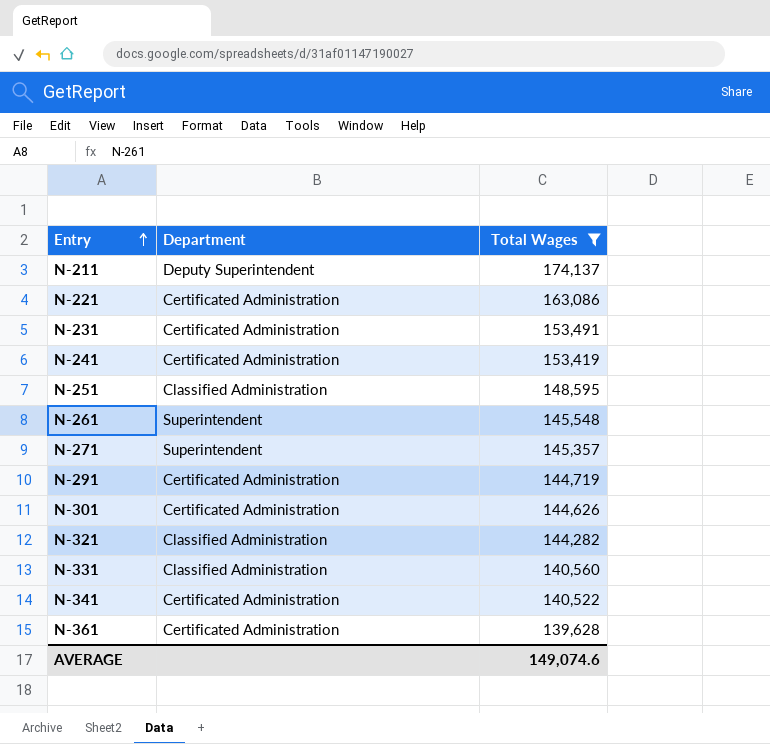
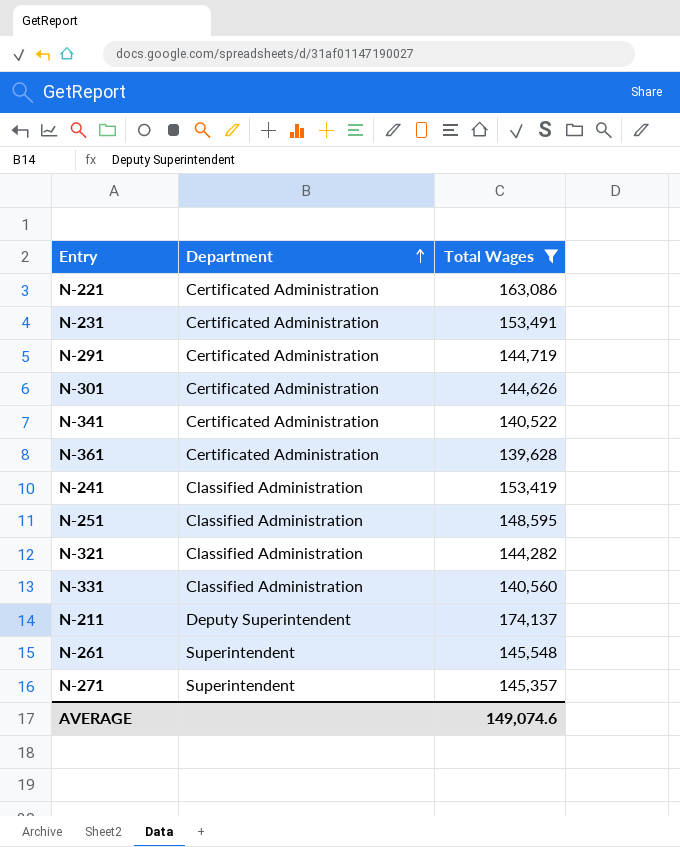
row order: Entry ascending -> Department ascending
N-241 | Department: Certificated Administration -> Classified Administration

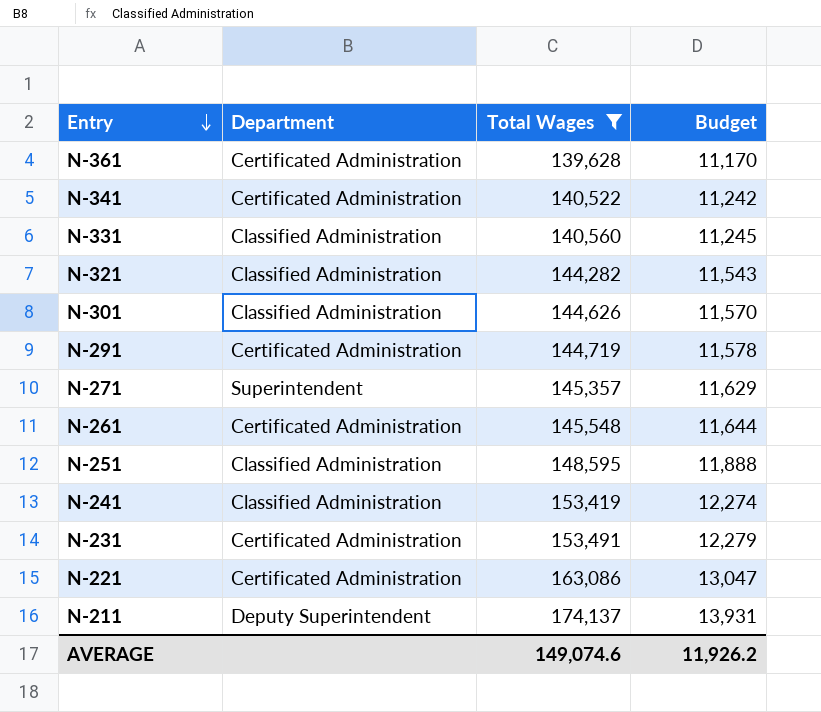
row order: Department ascending -> Entry descending
column Budget | formula: none -> [Total Wages] * 0.08
N-301 | Department: Certificated Administration -> Classified Administration
N-261 | Department: Superintendent -> Certificated Administration

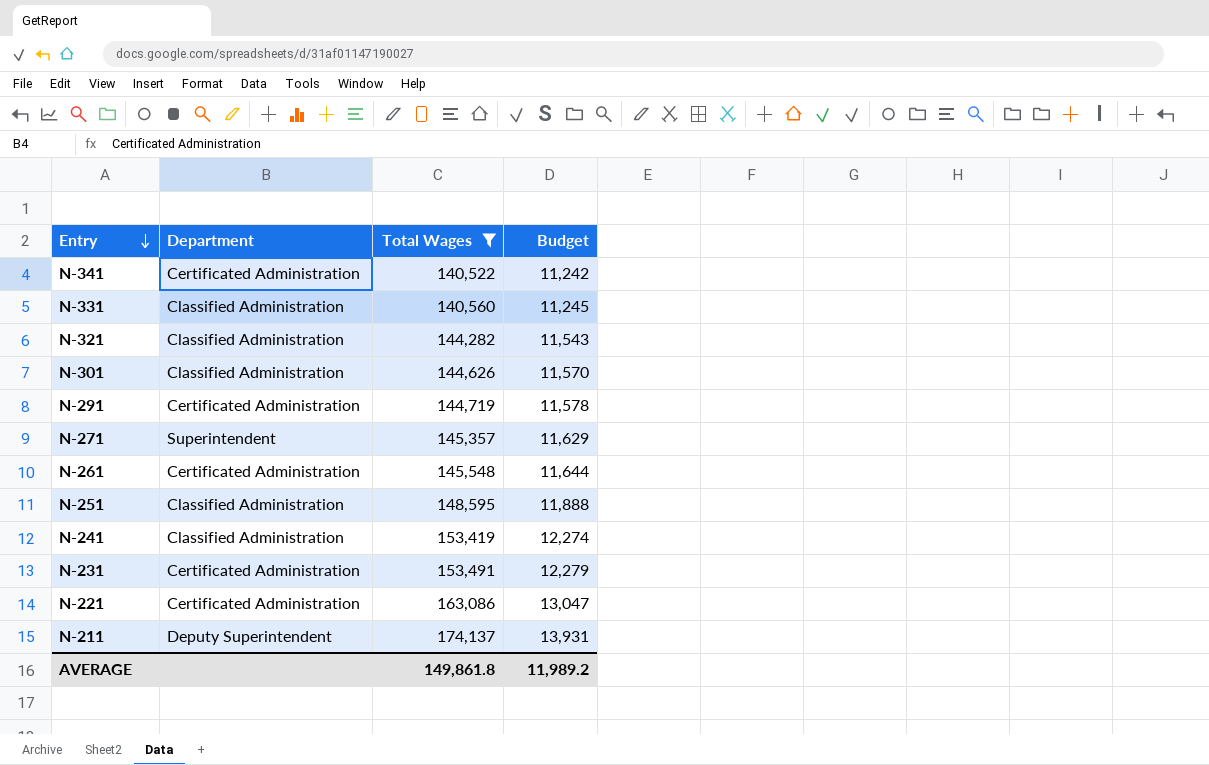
row N-361: Certificated Administration | 139,628 | 11,170 -> none
AVERAGE | Total Wages: 149,074.6 -> 149,861.8
AVERAGE | Budget: 11,926.2 -> 11,989.2

